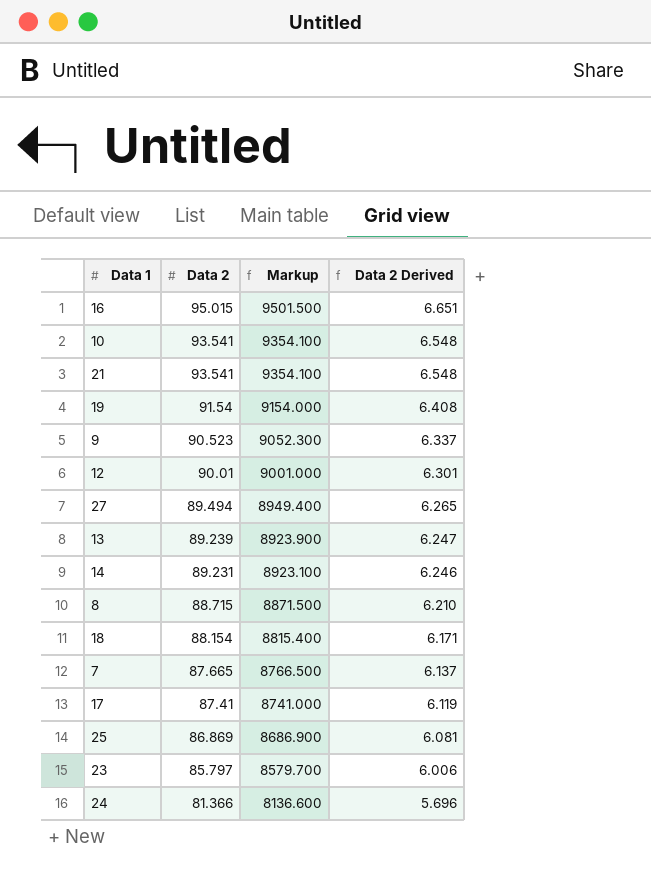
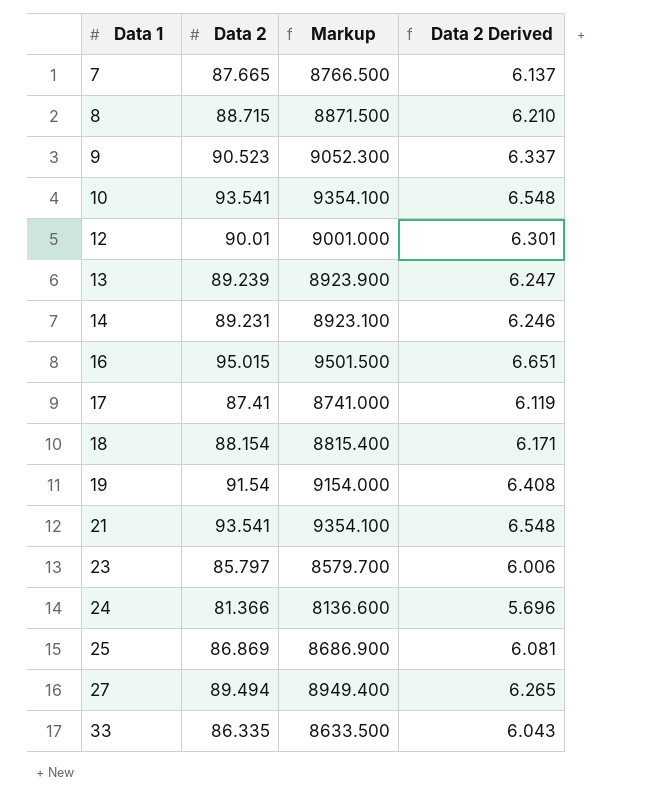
row order: Data 2 descending -> Data 1 ascending
row 33: none -> 86.335 | 8633.500 | 6.043

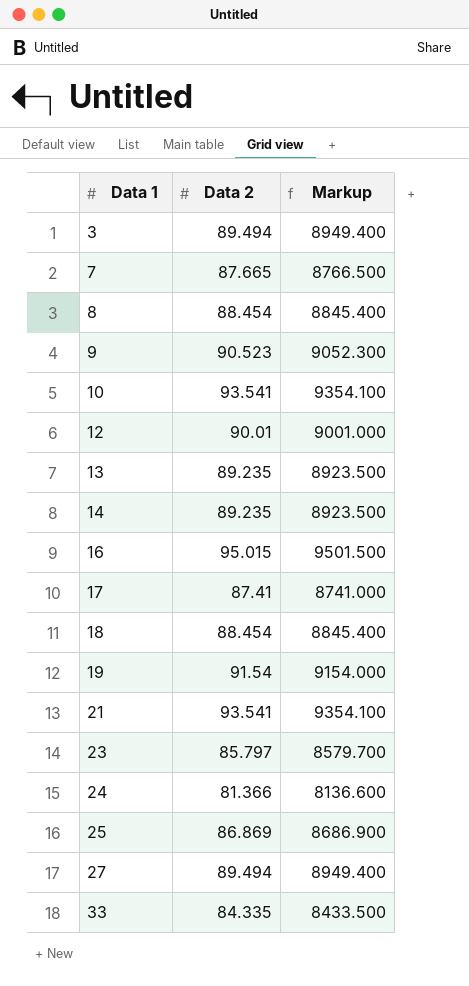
column Data 2 Derived | formula: [Data 2] * 0.07 -> none
row 3: none -> 89.494 | 8949.400
8 | Data 2: 88.715 -> 88.454
8 | Markup: 8871.500 -> 8845.400
13 | Data 2: 89.239 -> 89.235
13 | Markup: 8923.900 -> 8923.500
14 | Data 2: 89.231 -> 89.235
14 | Markup: 8923.100 -> 8923.500
18 | Data 2: 88.154 -> 88.454
18 | Markup: 8815.400 -> 8845.400
33 | Data 2: 86.335 -> 84.335
33 | Markup: 8633.500 -> 8433.500

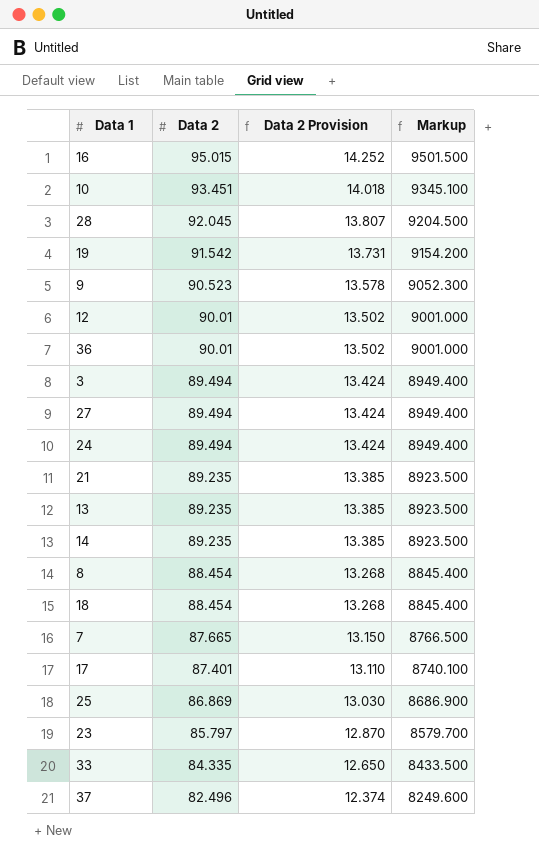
row order: Data 1 ascending -> Data 2 descending
column Data 2 Provision | formula: none -> [Data 2] * 0.15
10 | Data 2: 93.541 -> 93.451
10 | Markup: 9354.100 -> 9345.100
row 28: none -> 92.045 | 13.807 | 9204.500
19 | Data 2: 91.54 -> 91.542
19 | Markup: 9154.000 -> 9154.200
row 36: none -> 90.01 | 13.502 | 9001.000
24 | Data 2: 81.366 -> 89.494
24 | Markup: 8136.600 -> 8949.400
21 | Data 2: 93.541 -> 89.235
21 | Markup: 9354.100 -> 8923.500
17 | Data 2: 87.41 -> 87.401
17 | Markup: 8741.000 -> 8740.100
row 37: none -> 82.496 | 12.374 | 8249.600

